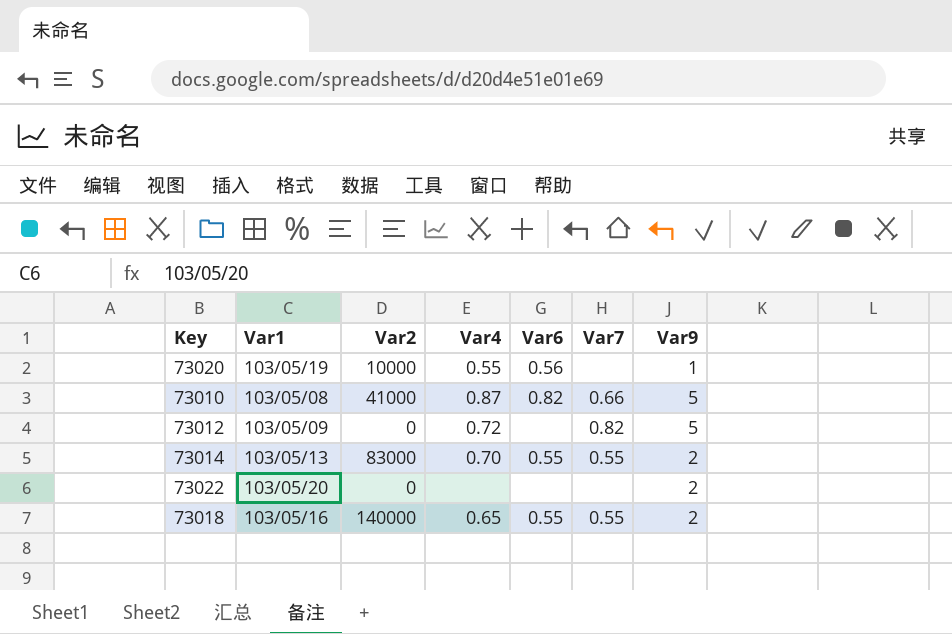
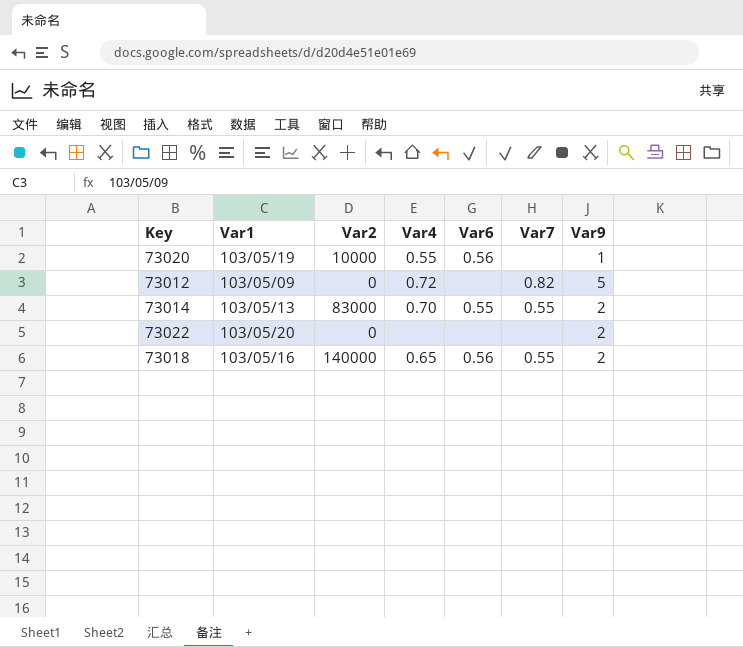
row 73010: 103/05/08 | 41000 | 0.87 | 0.82 | 0.66 | 5 -> none
73018 | Var6: 0.55 -> 0.56

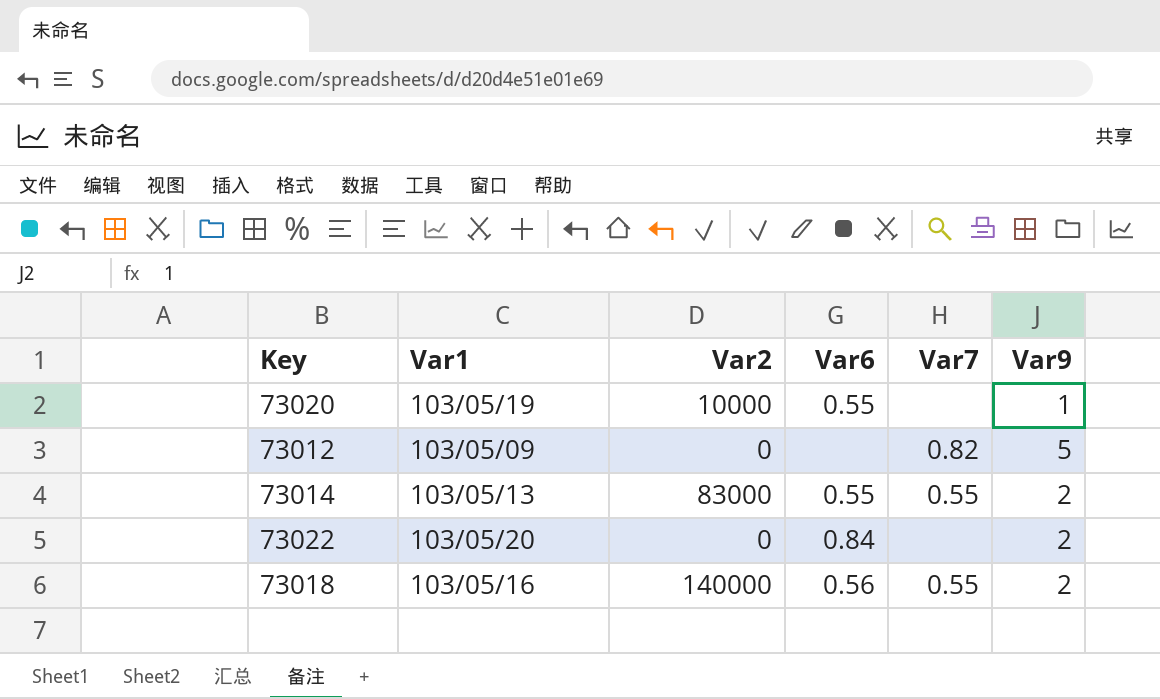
column Var4 | position: 4 -> none
73020 | Var6: 0.56 -> 0.55
73022 | Var6: none -> 0.84

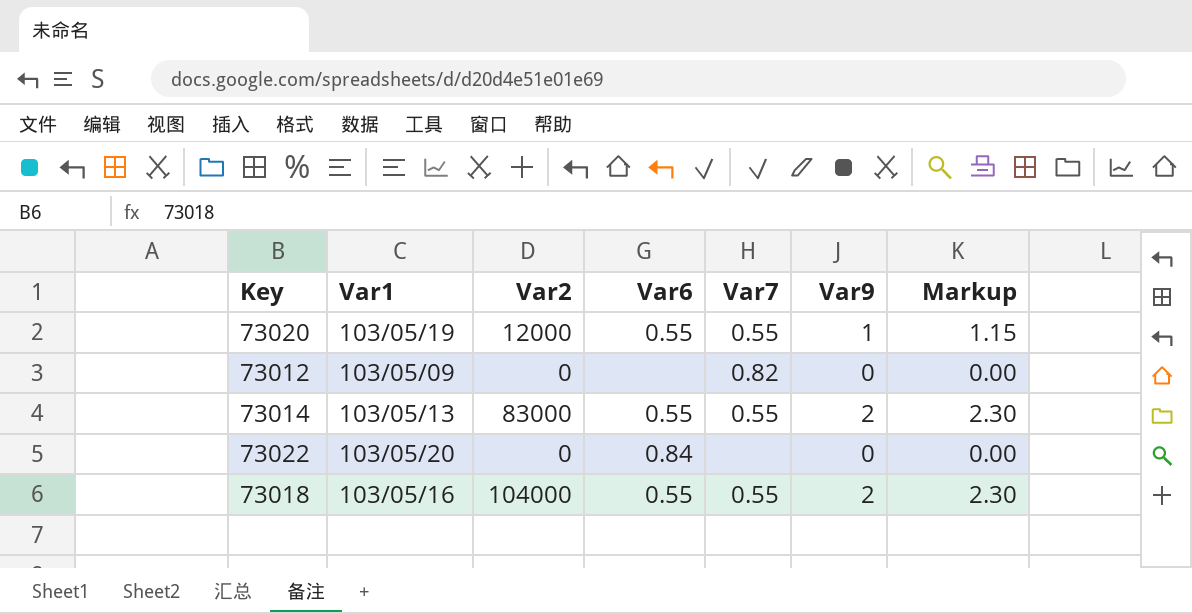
column Markup | formula: none -> [Var9] * 1.15
73020 | Var2: 10000 -> 12000
73020 | Var7: none -> 0.55
73012 | Var9: 5 -> 0
73022 | Var9: 2 -> 0
73018 | Var2: 140000 -> 104000
73018 | Var6: 0.56 -> 0.55

